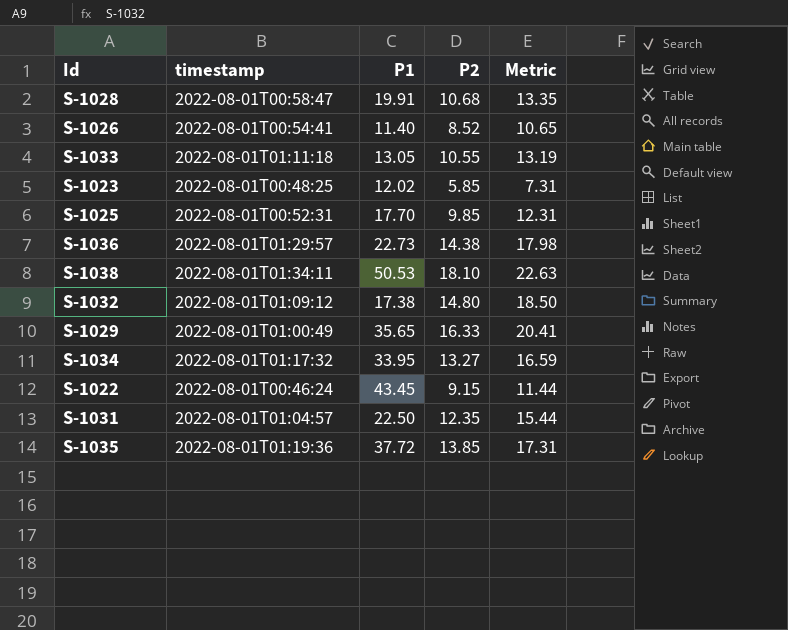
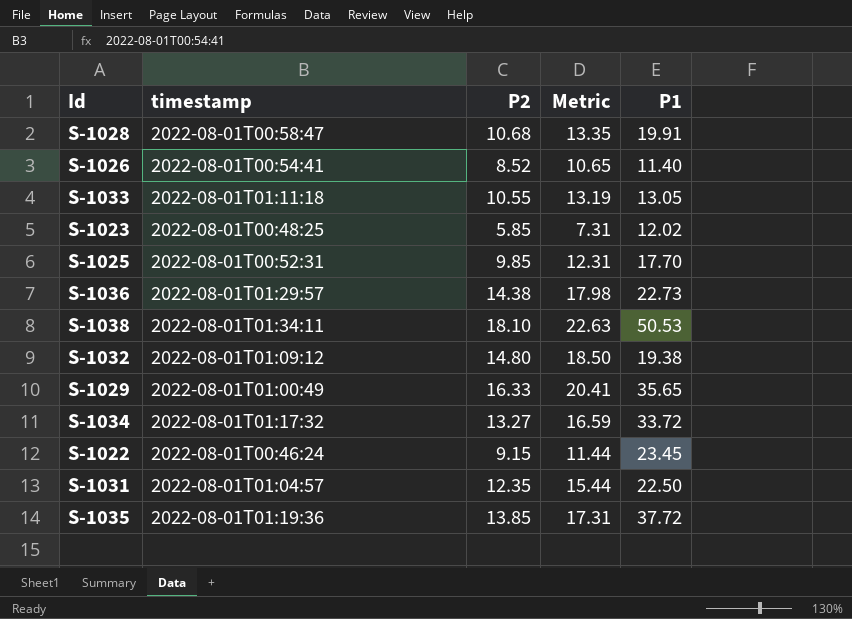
column P1 | position: 3 -> 5
S-1032 | P1: 17.38 -> 19.38
S-1034 | P1: 33.95 -> 33.72
S-1022 | P1: 43.45 -> 23.45

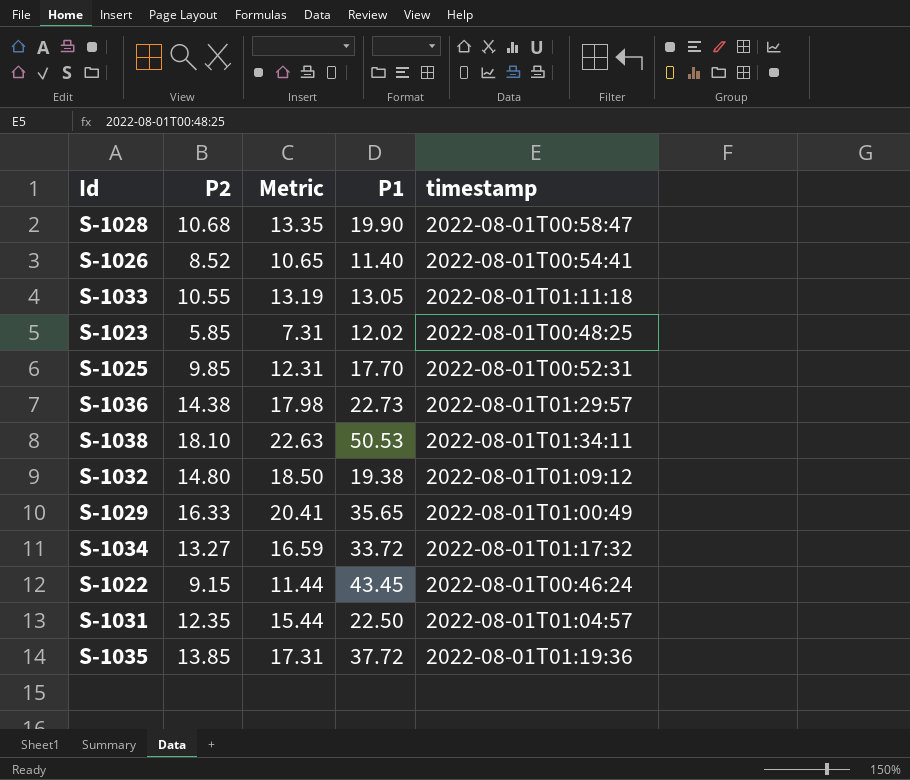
column timestamp | position: 2 -> 5
S-1028 | P1: 19.91 -> 19.90
S-1022 | P1: 23.45 -> 43.45

